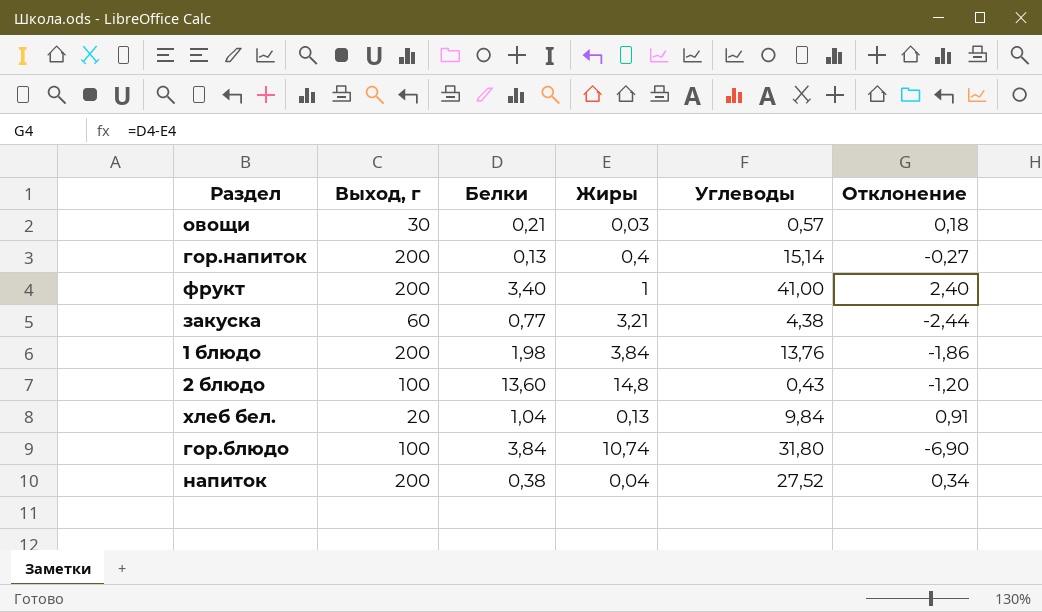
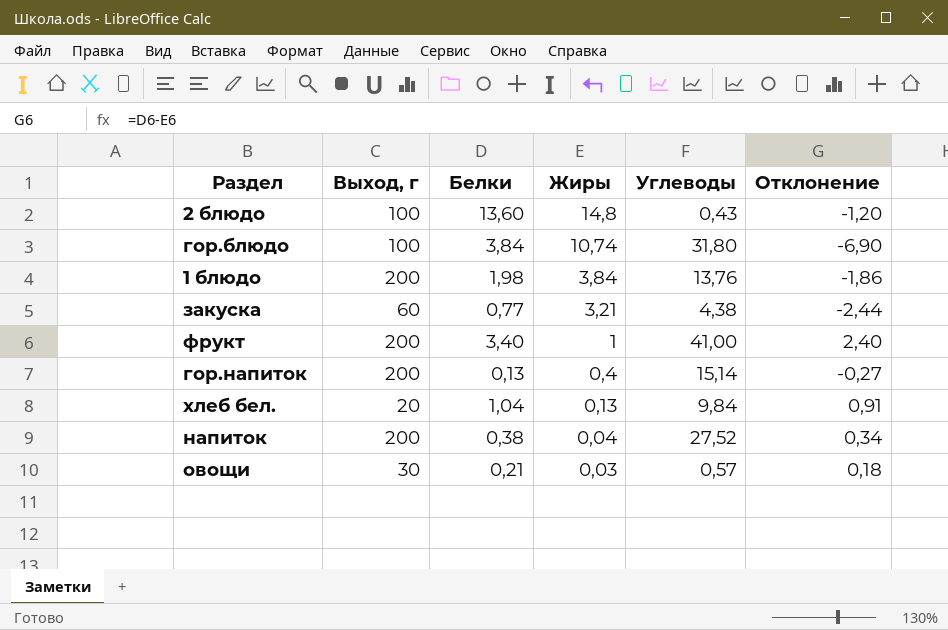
row order: none -> Жиры descending

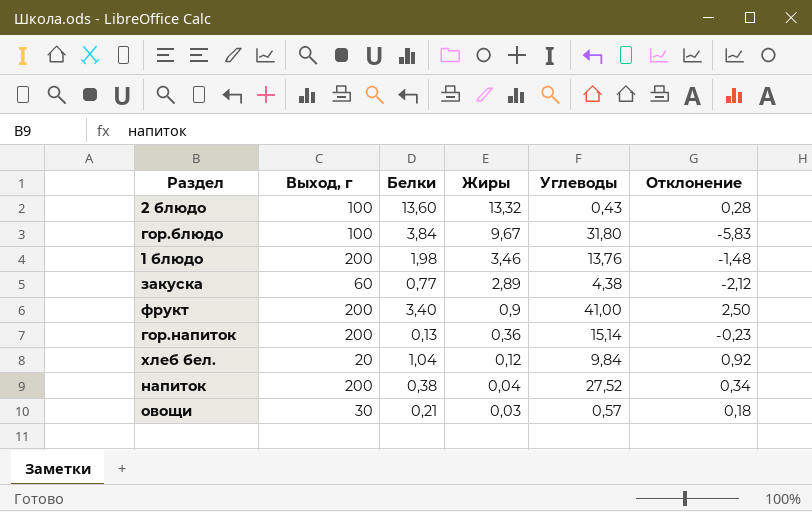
2 блюдо | Жиры: 14,8 -> 13,32
2 блюдо | Отклонение: -1,20 -> 0,28
гор.блюдо | Жиры: 10,74 -> 9,67
гор.блюдо | Отклонение: -6,90 -> -5,83
1 блюдо | Жиры: 3,84 -> 3,46
1 блюдо | Отклонение: -1,86 -> -1,48
закуска | Жиры: 3,21 -> 2,89
закуска | Отклонение: -2,44 -> -2,12
фрукт | Жиры: 1 -> 0,9
фрукт | Отклонение: 2,40 -> 2,50
гор.напиток | Жиры: 0,4 -> 0,36
гор.напиток | Отклонение: -0,27 -> -0,23
хлеб бел. | Жиры: 0,13 -> 0,12
хлеб бел. | Отклонение: 0,91 -> 0,92

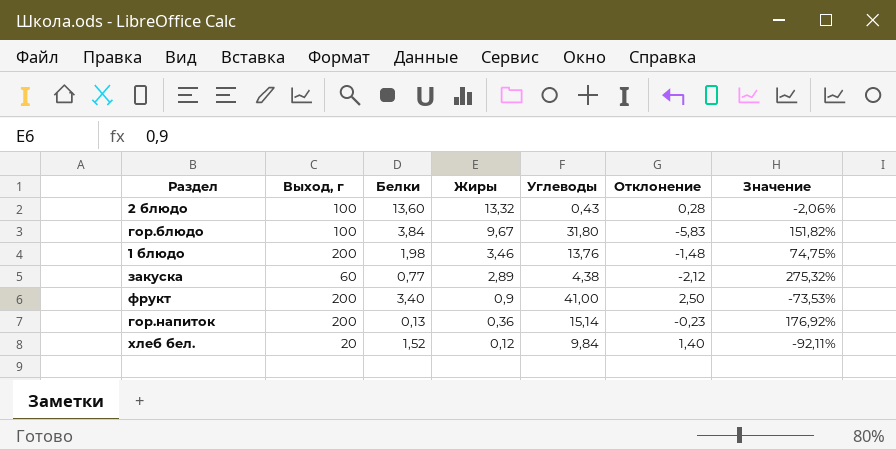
column Значение | formula: none -> ([Жиры] - [Белки]) / [Белки]
row напиток: 200 | 0,38 | 0,04 | 27,52 | 0,34 -> none
row овощи: 30 | 0,21 | 0,03 | 0,57 | 0,18 -> none
хлеб бел. | Белки: 1,04 -> 1,52
хлеб бел. | Отклонение: 0,92 -> 1,40

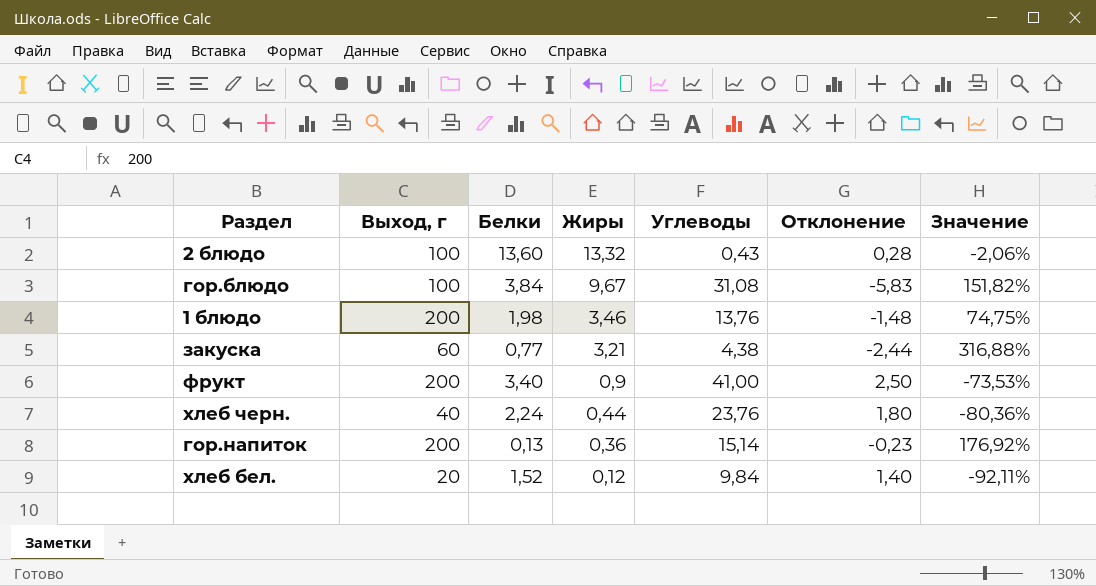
гор.блюдо | Углеводы: 31,80 -> 31,08
закуска | Жиры: 2,89 -> 3,21
закуска | Отклонение: -2,12 -> -2,44
закуска | Значение: 275,32% -> 316,88%
row хлеб черн.: none -> 40 | 2,24 | 0,44 | 23,76 | 1,80 | -80,36%

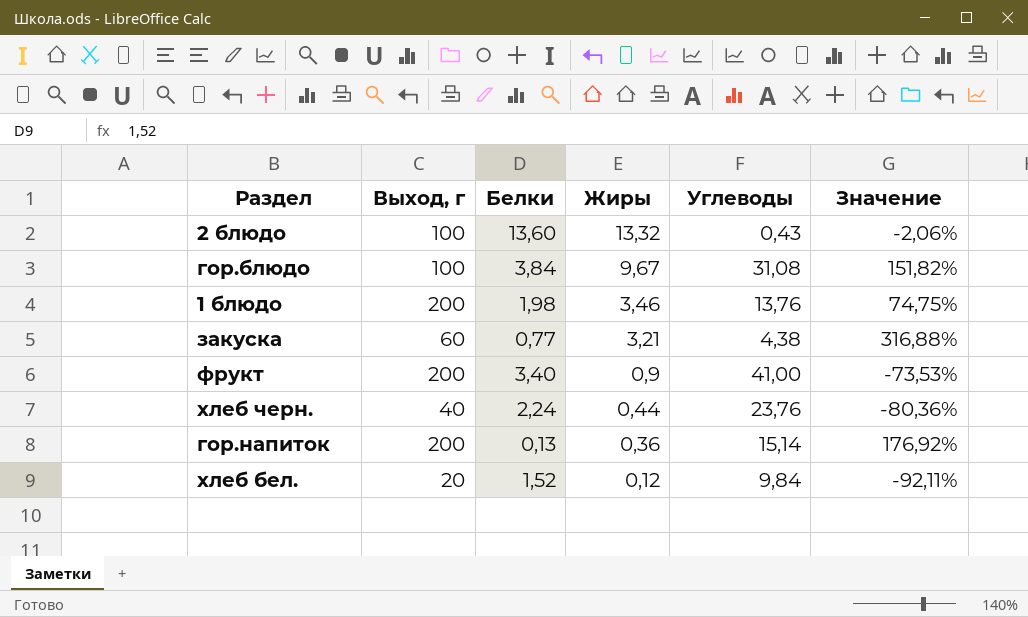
column Отклонение | formula: [Белки] - [Жиры] -> none

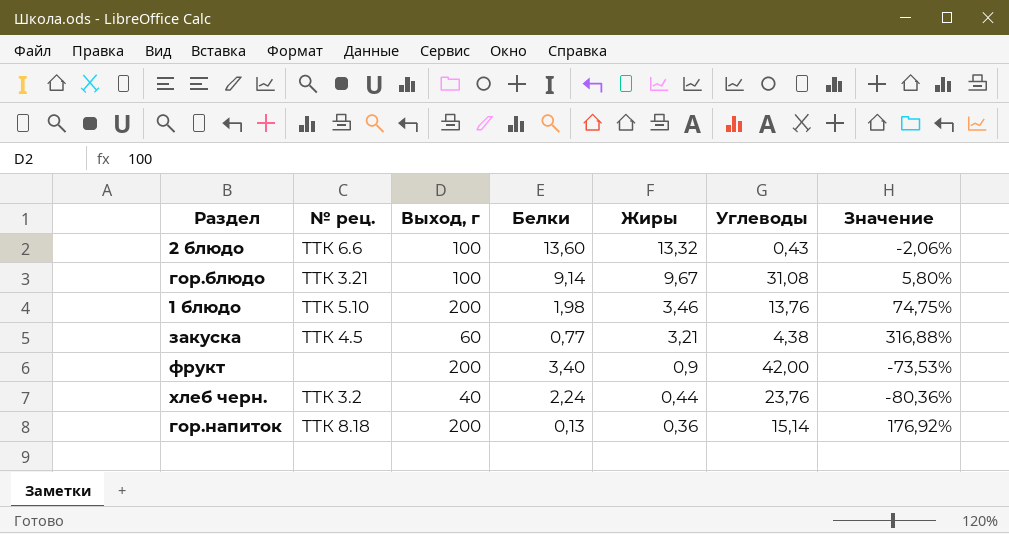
column № рец. | position: none -> 2
row хлеб бел.: 20 | 1,52 | 0,12 | 9,84 | -92,11% -> none
гор.блюдо | Белки: 3,84 -> 9,14
гор.блюдо | Значение: 151,82% -> 5,80%
фрукт | Углеводы: 41,00 -> 42,00

